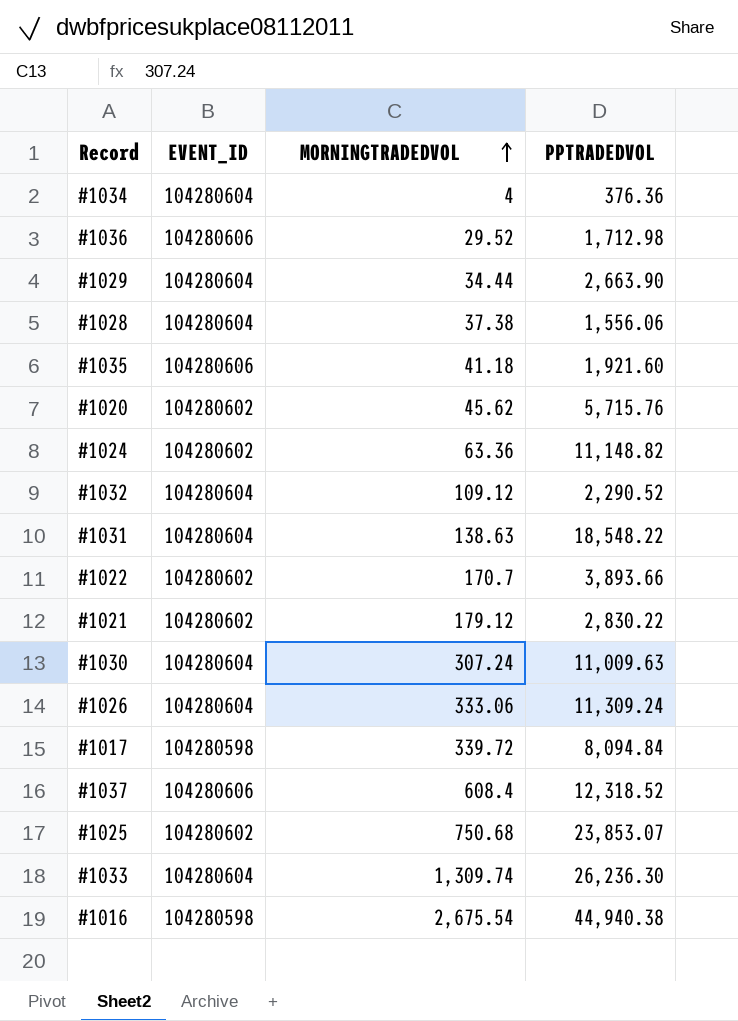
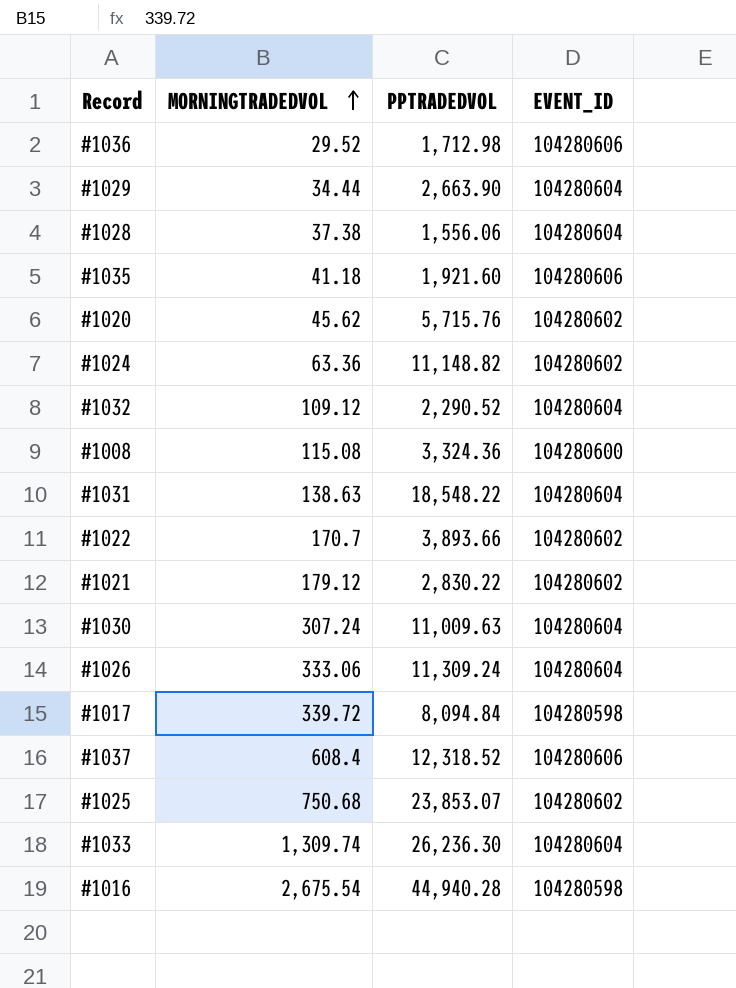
column EVENT_ID | position: 2 -> 4
row #1034: 104280604 | 4 | 376.36 -> none
row #1008: none -> 115.08 | 3,324.36 | 104280600
#1016 | PPTRADEDVOL: 44,940.38 -> 44,940.28

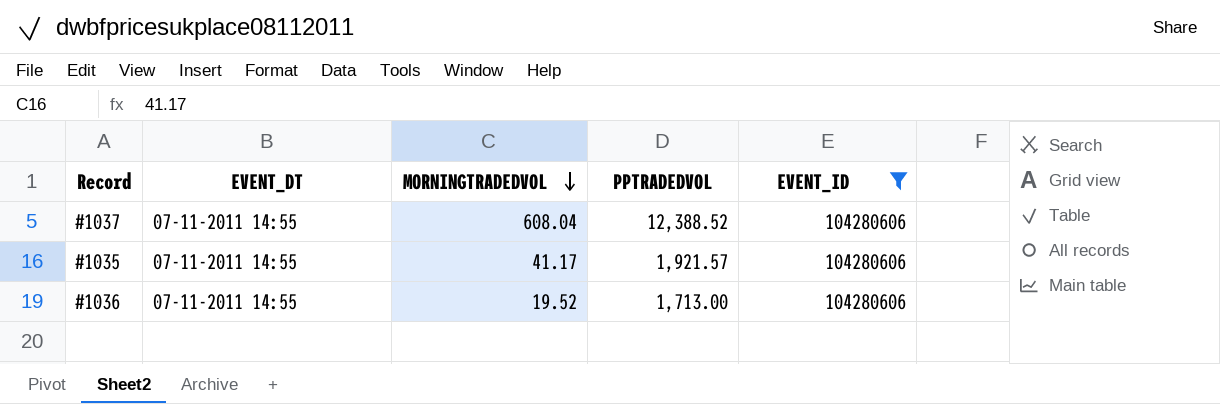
filter: none -> EVENT_ID = 104280606
row order: MORNINGTRADEDVOL ascending -> MORNINGTRADEDVOL descending
column EVENT_DT | position: none -> 2
#1037 | MORNINGTRADEDVOL: 608.4 -> 608.04
#1037 | PPTRADEDVOL: 12,318.52 -> 12,388.52
#1035 | MORNINGTRADEDVOL: 41.18 -> 41.17
#1035 | PPTRADEDVOL: 1,921.60 -> 1,921.57
#1036 | MORNINGTRADEDVOL: 29.52 -> 19.52
#1036 | PPTRADEDVOL: 1,712.98 -> 1,713.00

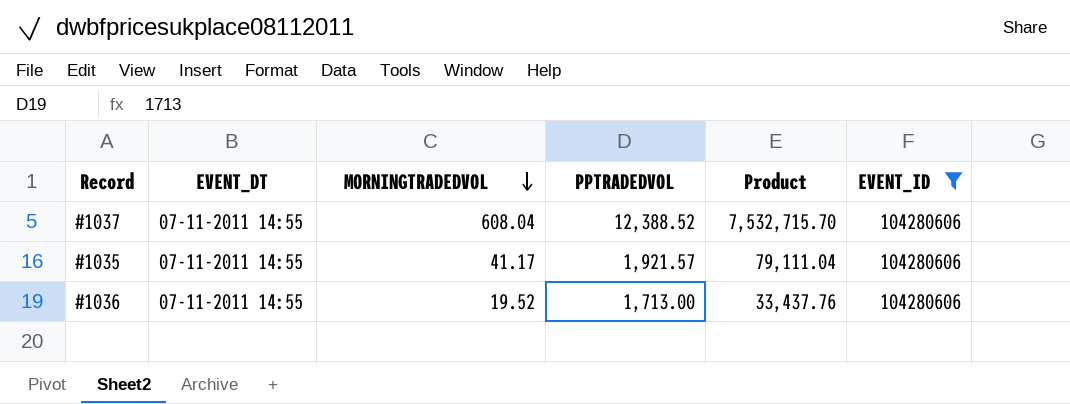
column Product | formula: none -> [MORNINGTRADEDVOL] * [PPTRADEDVOL]

